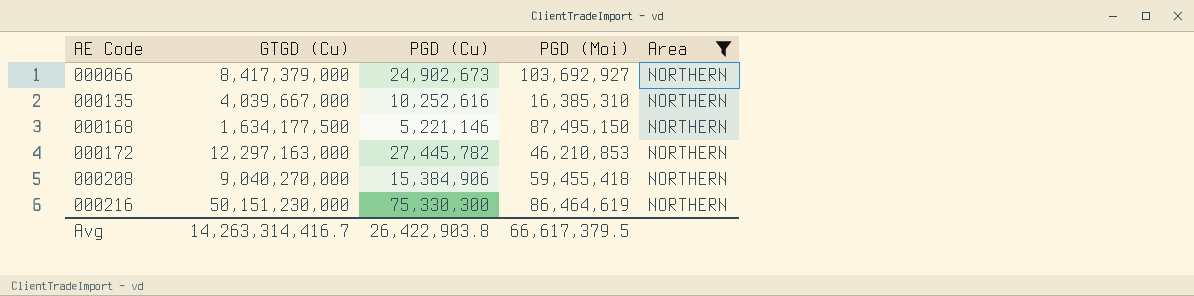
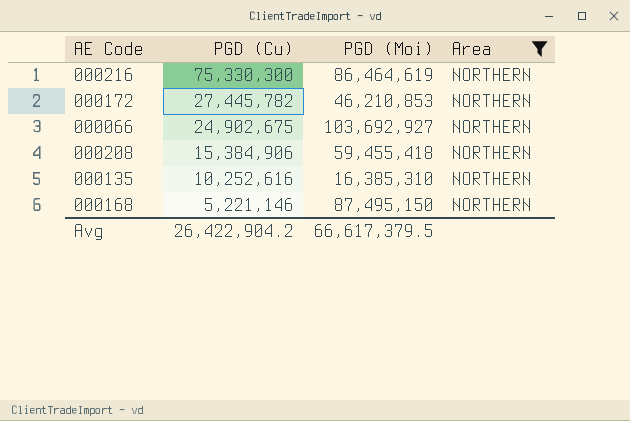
row order: AE Code ascending -> PGD (Cu) descending
column GTGD (Cu) | position: 2 -> none
000066 | PGD (Cu): 24,902,673 -> 24,902,675
Avg | PGD (Cu): 26,422,903.8 -> 26,422,904.2

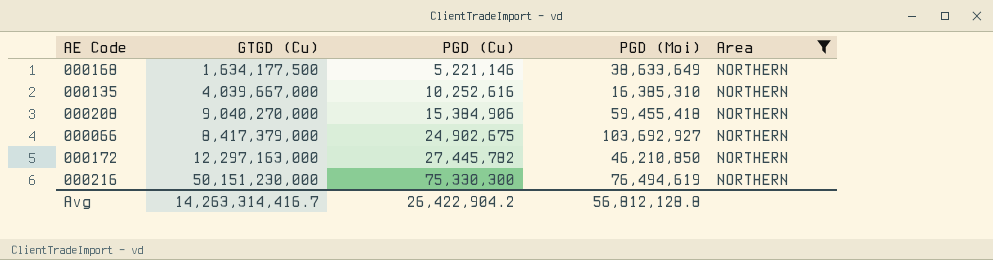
row order: PGD (Cu) descending -> PGD (Cu) ascending
column GTGD (Cu) | position: none -> 2
000168 | PGD (Moi): 87,495,150 -> 38,633,649
000172 | PGD (Moi): 46,210,853 -> 46,210,850
000216 | PGD (Moi): 86,464,619 -> 76,494,619
Avg | PGD (Moi): 66,617,379.5 -> 56,812,128.8

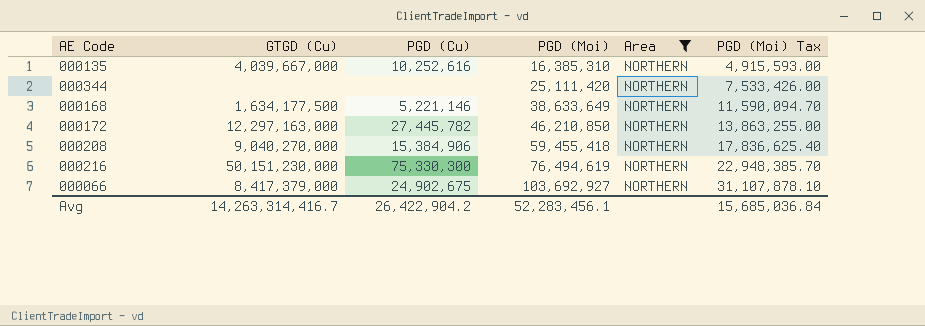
row order: PGD (Cu) ascending -> PGD (Moi) ascending
column PGD (Moi) Tax | formula: none -> [PGD (Moi)] * 0.3
row 000344: none -> none | none | 25,111,420 | NORTHERN | 7,533,426.00
Avg | PGD (Moi): 56,812,128.8 -> 52,283,456.1

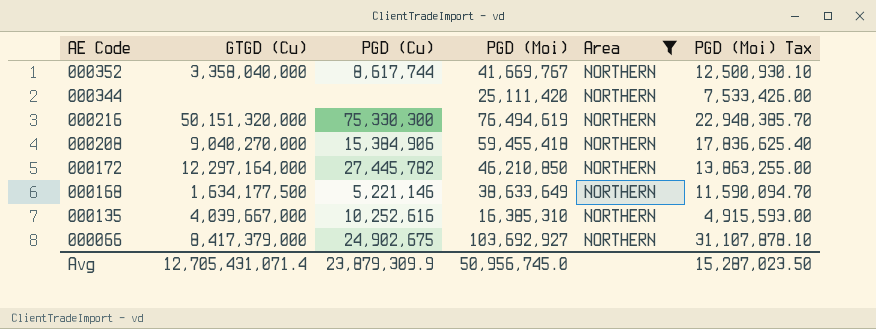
row order: PGD (Moi) ascending -> AE Code descending
row 000352: none -> 3,358,040,000 | 8,617,744 | 41,669,767 | NORTHERN | 12,500,930.10
000216 | GTGD (Cu): 50,151,230,000 -> 50,151,320,000
000172 | GTGD (Cu): 12,297,163,000 -> 12,297,164,000
Avg | GTGD (Cu): 14,263,314,416.7 -> 12,705,431,071.4
Avg | PGD (Cu): 26,422,904.2 -> 23,879,309.9
Avg | PGD (Moi): 52,283,456.1 -> 50,956,745.0
Avg | PGD (Moi) Tax: 15,685,036.84 -> 15,287,023.50

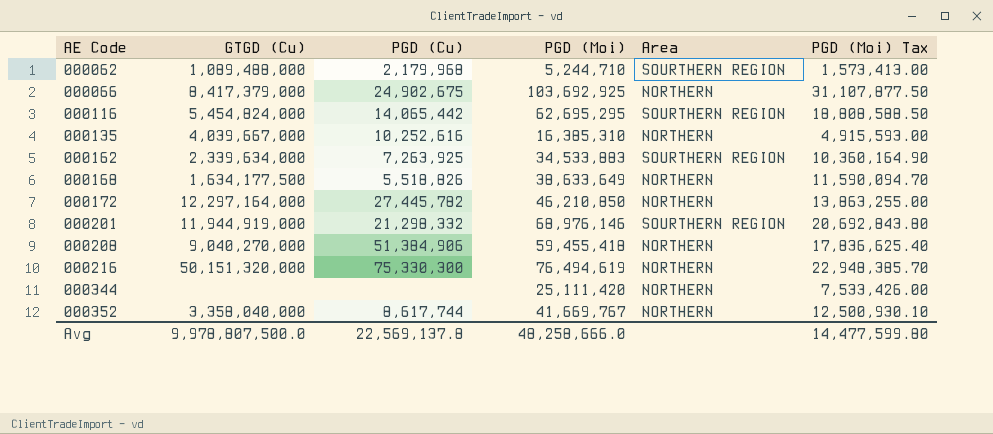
filter: Area = NORTHERN -> none
row order: AE Code descending -> AE Code ascending
000066 | PGD (Moi): 103,692,927 -> 103,692,925
000066 | PGD (Moi) Tax: 31,107,878.10 -> 31,107,877.50
000168 | PGD (Cu): 5,221,146 -> 5,518,826
000208 | PGD (Cu): 15,384,906 -> 51,384,906
Avg | GTGD (Cu): 12,705,431,071.4 -> 9,978,807,500.0
Avg | PGD (Cu): 23,879,309.9 -> 22,569,137.8
Avg | PGD (Moi): 50,956,745.0 -> 48,258,666.0
Avg | PGD (Moi) Tax: 15,287,023.50 -> 14,477,599.80

